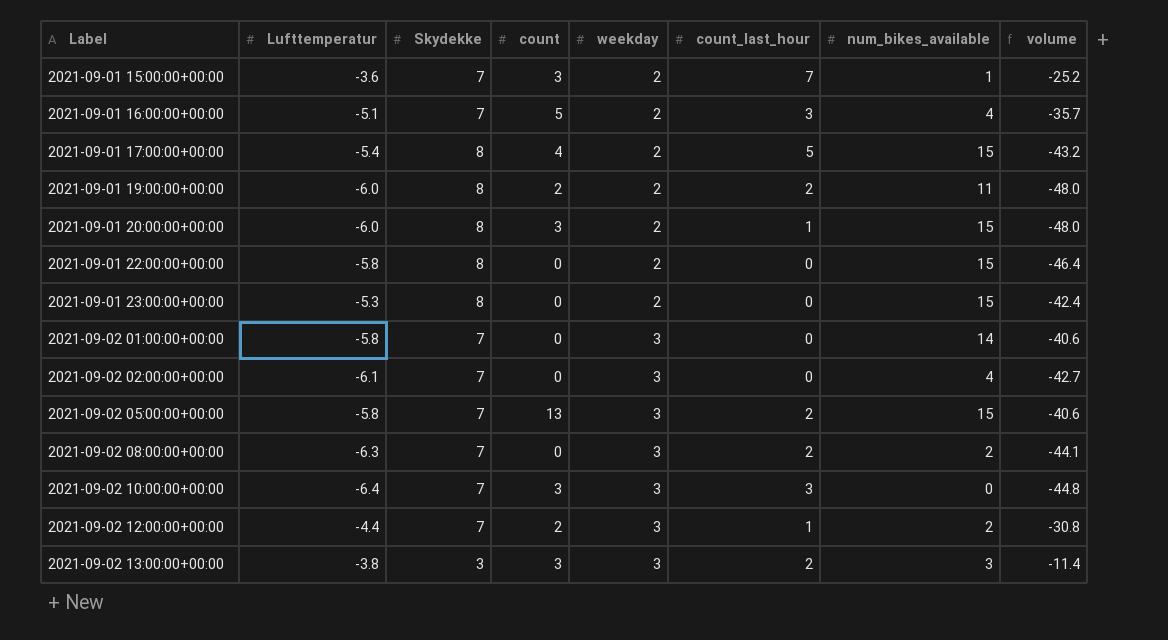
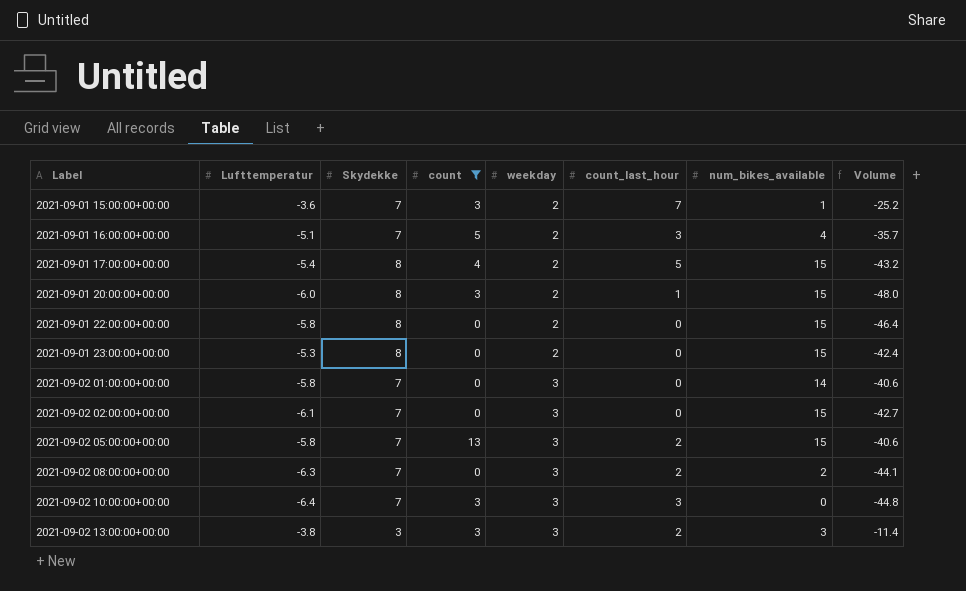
filter: none -> count != 2
column name: volume -> Volume
2021-09-02 02:00:00+00:00 | num_bikes_available: 4 -> 15

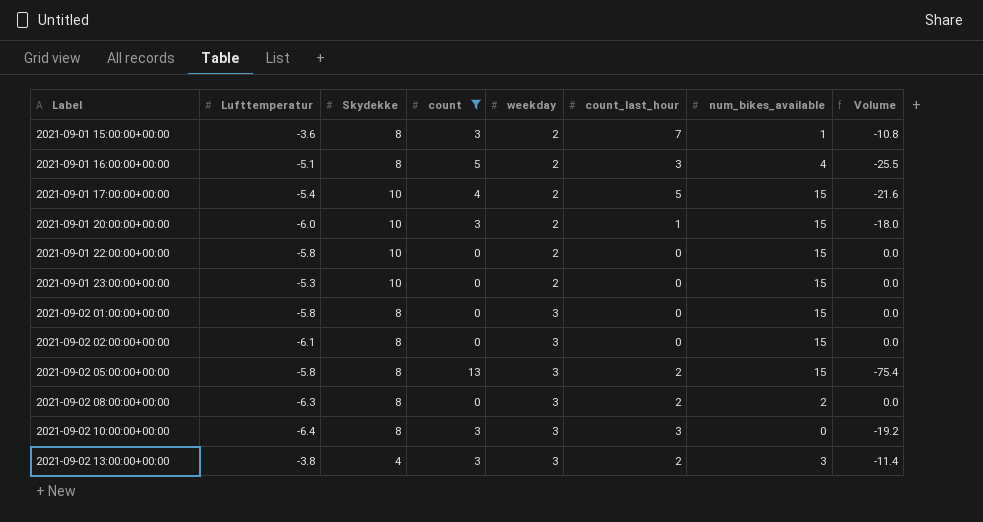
column Volume | formula: [Lufttemperatur] * [Skydekke] -> [Lufttemperatur] * [count]
2021-09-01 15:00:00+00:00 | Skydekke: 7 -> 8
2021-09-01 16:00:00+00:00 | Skydekke: 7 -> 8
2021-09-01 17:00:00+00:00 | Skydekke: 8 -> 10
2021-09-01 20:00:00+00:00 | Skydekke: 8 -> 10
2021-09-01 22:00:00+00:00 | Skydekke: 8 -> 10
2021-09-01 23:00:00+00:00 | Skydekke: 8 -> 10
2021-09-02 01:00:00+00:00 | Skydekke: 7 -> 8
2021-09-02 01:00:00+00:00 | num_bikes_available: 14 -> 15
2021-09-02 02:00:00+00:00 | Skydekke: 7 -> 8
2021-09-02 05:00:00+00:00 | Skydekke: 7 -> 8
2021-09-02 08:00:00+00:00 | Skydekke: 7 -> 8
2021-09-02 10:00:00+00:00 | Skydekke: 7 -> 8
2021-09-02 13:00:00+00:00 | Skydekke: 3 -> 4

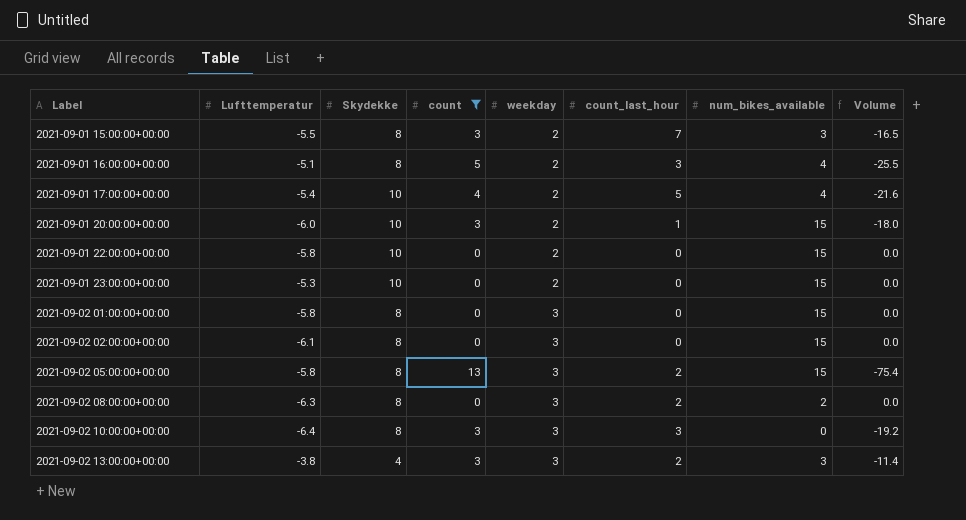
2021-09-01 15:00:00+00:00 | Lufttemperatur: -3.6 -> -5.5
2021-09-01 15:00:00+00:00 | num_bikes_available: 1 -> 3
2021-09-01 15:00:00+00:00 | Volume: -10.8 -> -16.5
2021-09-01 17:00:00+00:00 | num_bikes_available: 15 -> 4

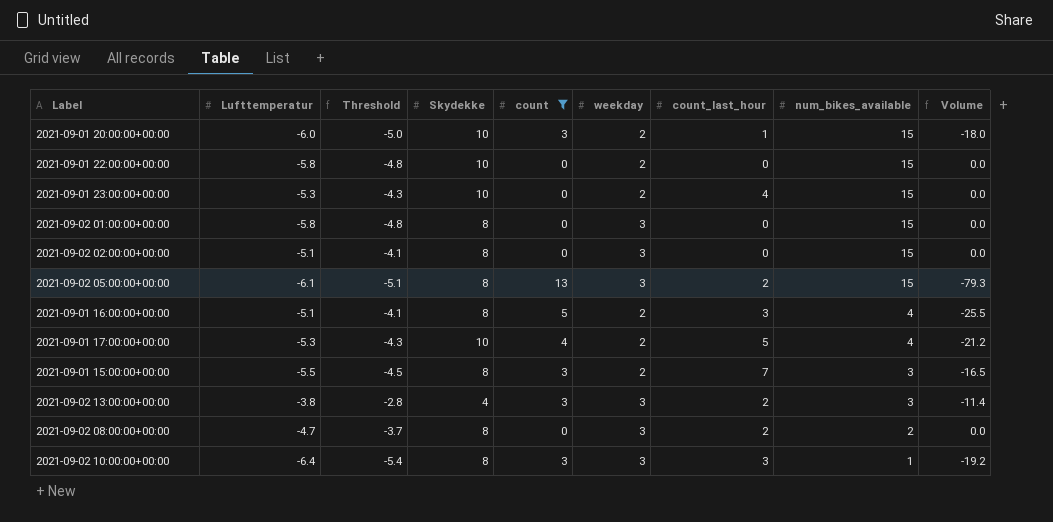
row order: Label ascending -> num_bikes_available descending
column Threshold | formula: none -> [Lufttemperatur] + 1
2021-09-01 23:00:00+00:00 | count_last_hour: 0 -> 4
2021-09-02 02:00:00+00:00 | Lufttemperatur: -6.1 -> -5.1
2021-09-02 05:00:00+00:00 | Lufttemperatur: -5.8 -> -6.1
2021-09-02 05:00:00+00:00 | Volume: -75.4 -> -79.3
2021-09-01 17:00:00+00:00 | Lufttemperatur: -5.4 -> -5.3
2021-09-01 17:00:00+00:00 | Volume: -21.6 -> -21.2
2021-09-02 08:00:00+00:00 | Lufttemperatur: -6.3 -> -4.7
2021-09-02 10:00:00+00:00 | num_bikes_available: 0 -> 1

